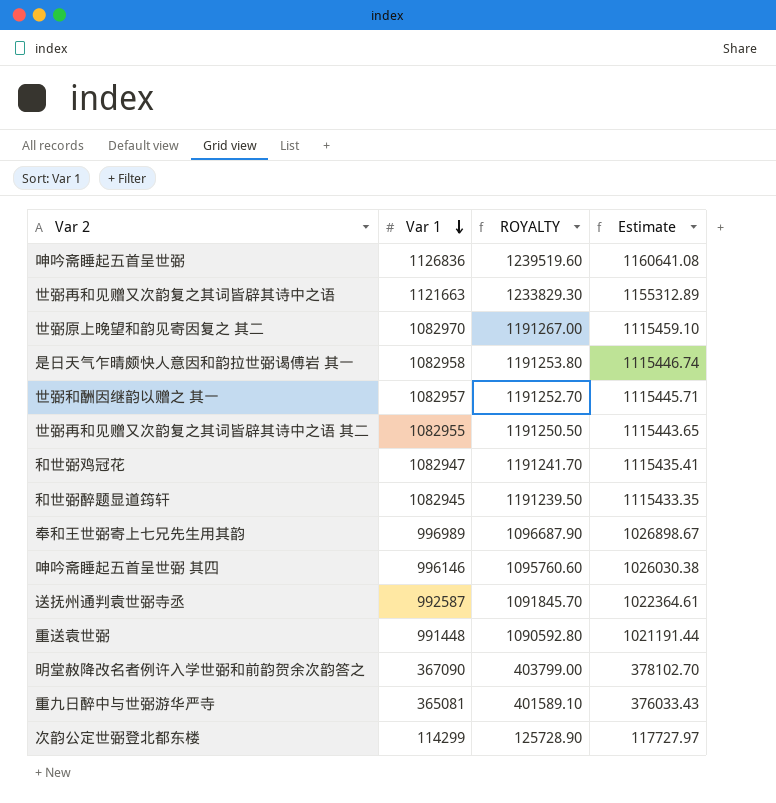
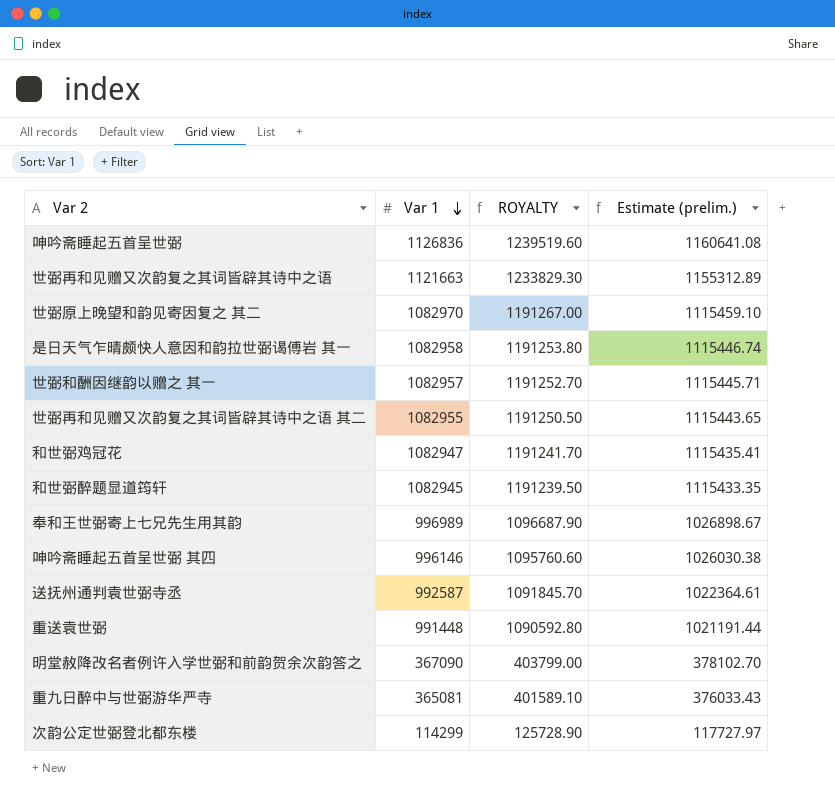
column name: Estimate -> Estimate (prelim.)

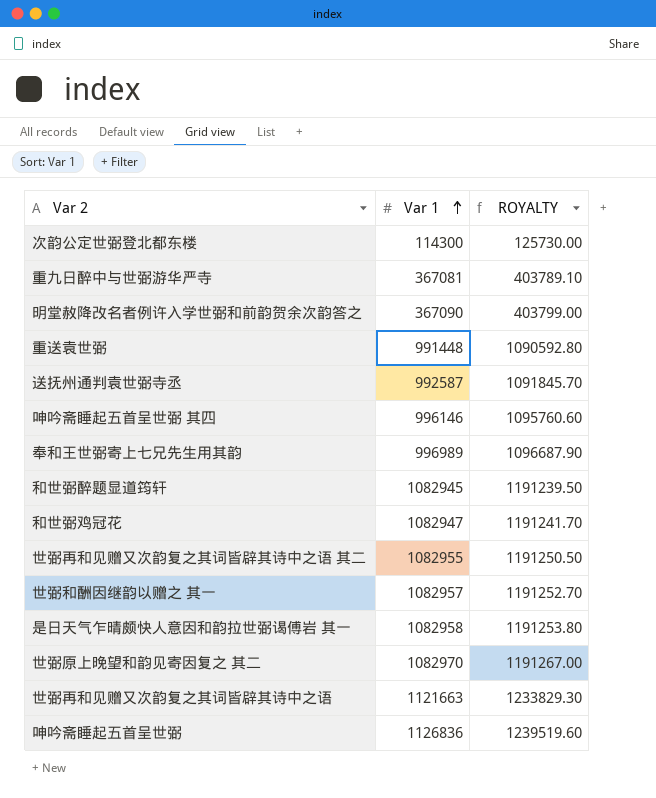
row order: Var 1 descending -> Var 1 ascending
column Estimate (prelim.) | formula: [Var 1] * 1.03 -> none
次韵公定世弼登北都东楼 | Var 1: 114299 -> 114300
次韵公定世弼登北都东楼 | ROYALTY: 125728.90 -> 125730.00
重九日醉中与世弼游华严寺 | Var 1: 365081 -> 367081
重九日醉中与世弼游华严寺 | ROYALTY: 401589.10 -> 403789.10

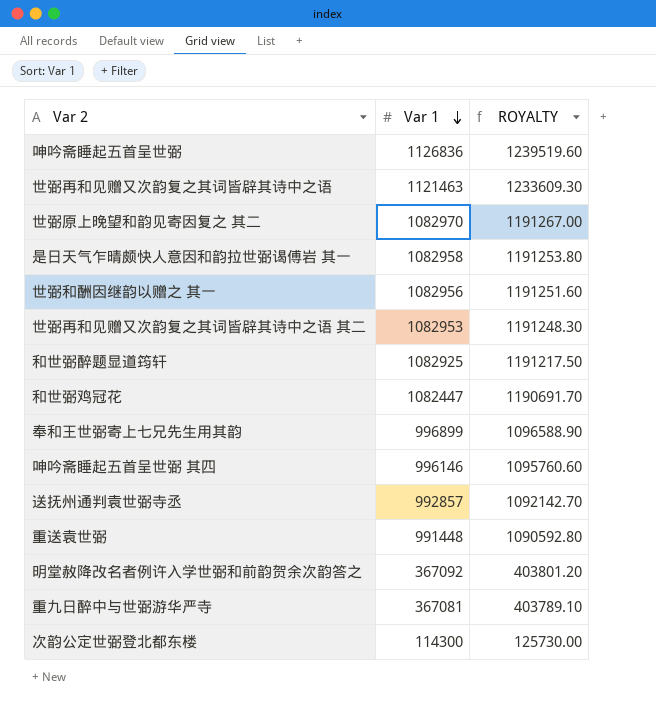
row order: Var 1 ascending -> Var 1 descending
世弼再和见赠又次韵复之其词皆辟其诗中之语 | Var 1: 1121663 -> 1121463
世弼再和见赠又次韵复之其词皆辟其诗中之语 | ROYALTY: 1233829.30 -> 1233609.30
世弼和酬因继韵以赠之 其一 | Var 1: 1082957 -> 1082956
世弼和酬因继韵以赠之 其一 | ROYALTY: 1191252.70 -> 1191251.60
世弼再和见赠又次韵复之其词皆辟其诗中之语 其二 | Var 1: 1082955 -> 1082953
世弼再和见赠又次韵复之其词皆辟其诗中之语 其二 | ROYALTY: 1191250.50 -> 1191248.30
和世弼醉题显道筠轩 | Var 1: 1082945 -> 1082925
和世弼醉题显道筠轩 | ROYALTY: 1191239.50 -> 1191217.50
和世弼鸡冠花 | Var 1: 1082947 -> 1082447
和世弼鸡冠花 | ROYALTY: 1191241.70 -> 1190691.70
奉和王世弼寄上七兄先生用其韵 | Var 1: 996989 -> 996899
奉和王世弼寄上七兄先生用其韵 | ROYALTY: 1096687.90 -> 1096588.90
送抚州通判袁世弼寺丞 | Var 1: 992587 -> 992857
送抚州通判袁世弼寺丞 | ROYALTY: 1091845.70 -> 1092142.70
明堂赦降改名者例许入学世弼和前韵贺余次韵答之 | Var 1: 367090 -> 367092
明堂赦降改名者例许入学世弼和前韵贺余次韵答之 | ROYALTY: 403799.00 -> 403801.20

